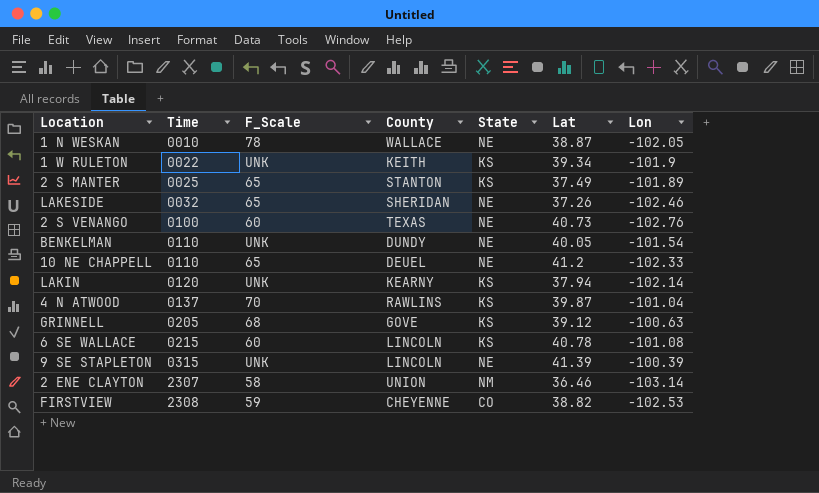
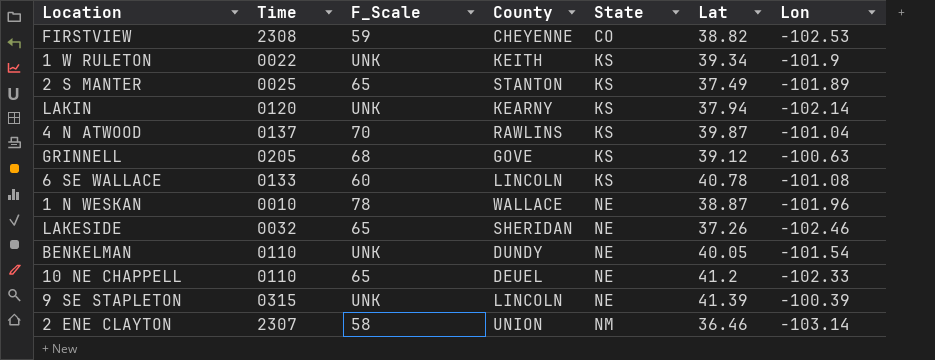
row order: Time ascending -> State ascending
row 2 S VENANGO: 0100 | 60 | TEXAS | NE | 40.73 | -102.76 -> none
6 SE WALLACE | Time: 0215 -> 0133
1 N WESKAN | Lon: -102.05 -> -101.96

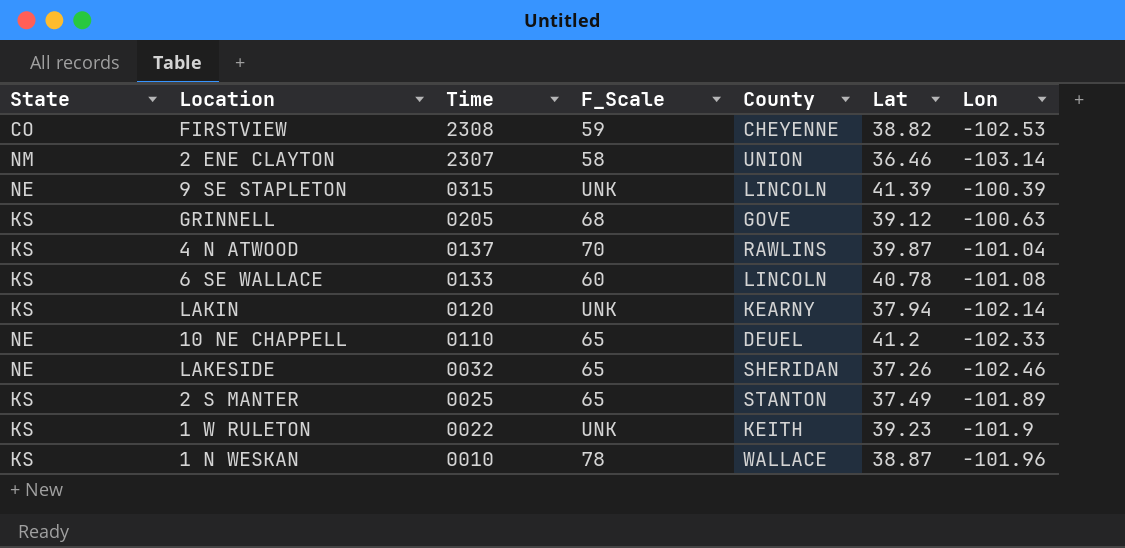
row order: State ascending -> Time descending
column State | position: 5 -> 1
row BENKELMAN: 0110 | UNK | DUNDY | NE | 40.05 | -101.54 -> none
1 W RULETON | Lat: 39.34 -> 39.23
1 N WESKAN | State: NE -> KS

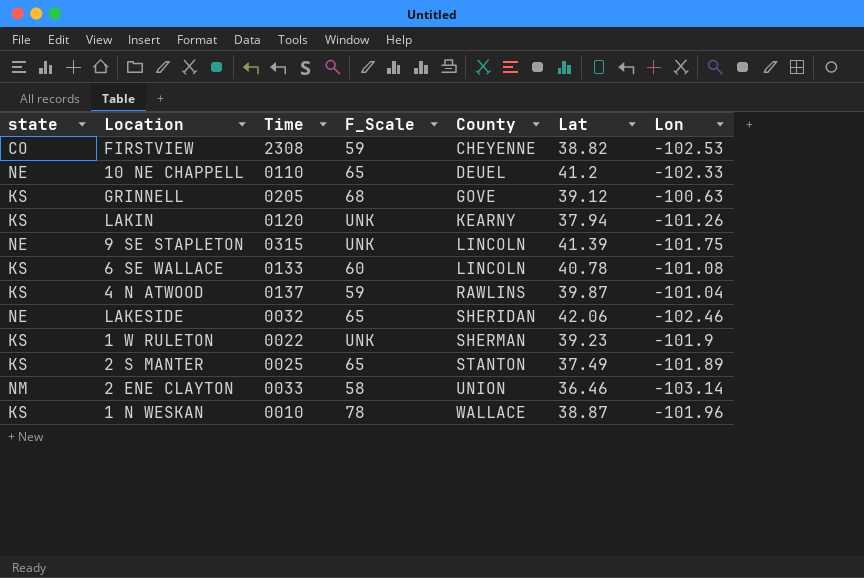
row order: Time descending -> County ascending
column name: State -> state
LAKIN | Lon: -102.14 -> -101.26
9 SE STAPLETON | Lon: -100.39 -> -101.75
4 N ATWOOD | F_Scale: 70 -> 59
LAKESIDE | Lat: 37.26 -> 42.06
1 W RULETON | County: KEITH -> SHERMAN
2 ENE CLAYTON | Time: 2307 -> 0033

